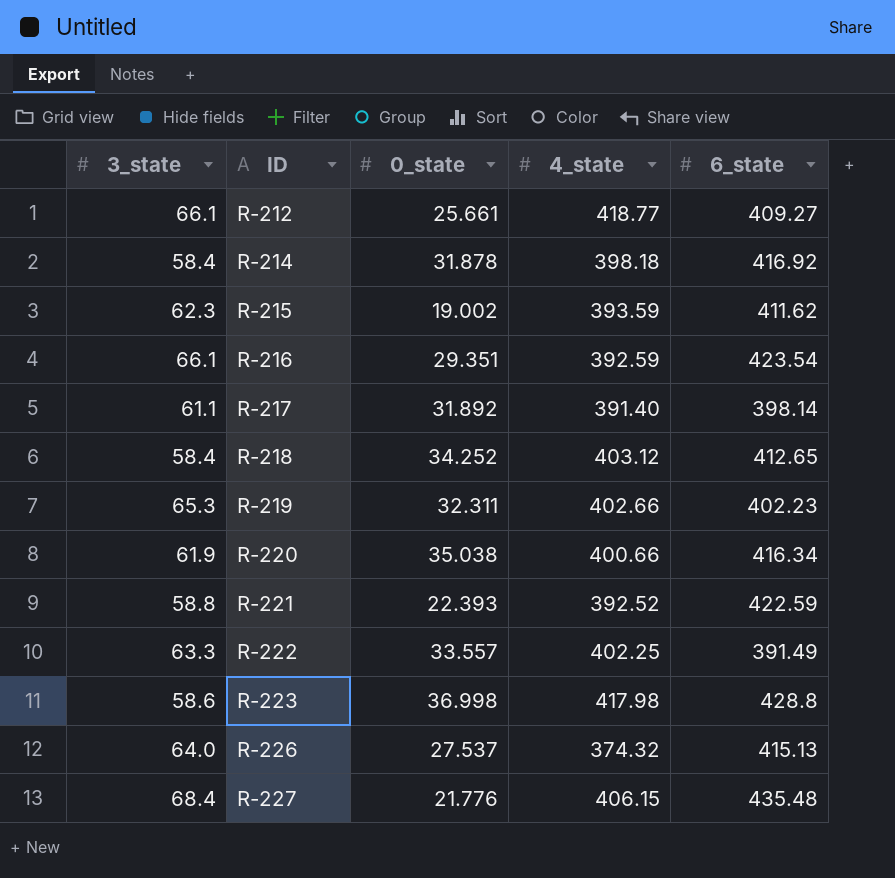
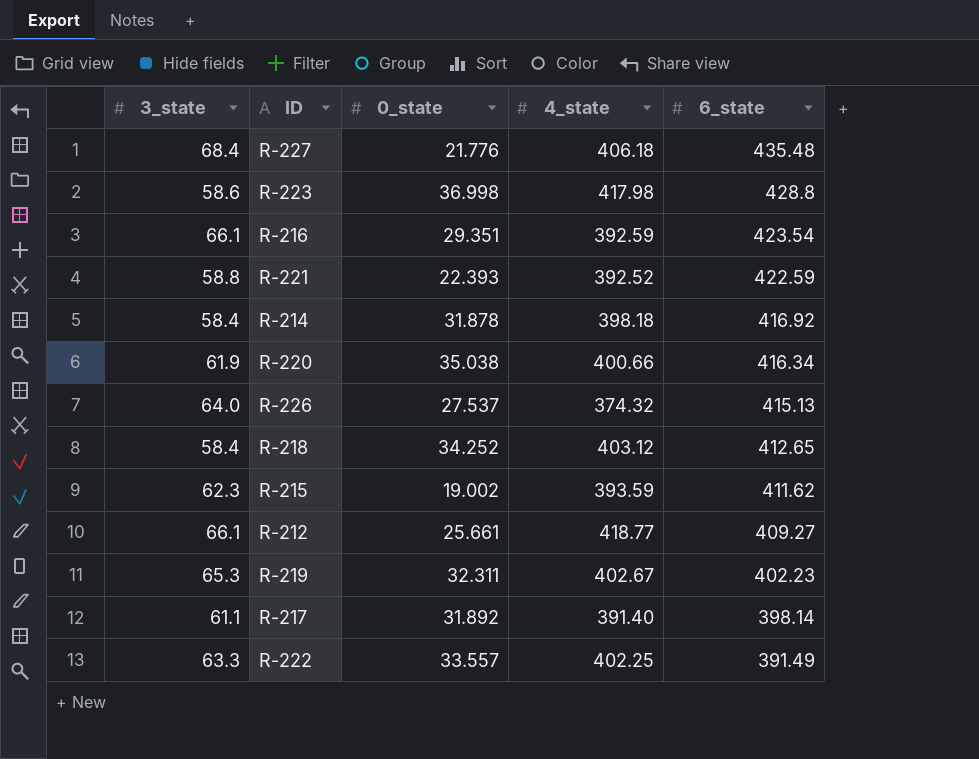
row order: ID ascending -> 6_state descending
R-227 | 4_state: 406.15 -> 406.18
R-219 | 4_state: 402.66 -> 402.67

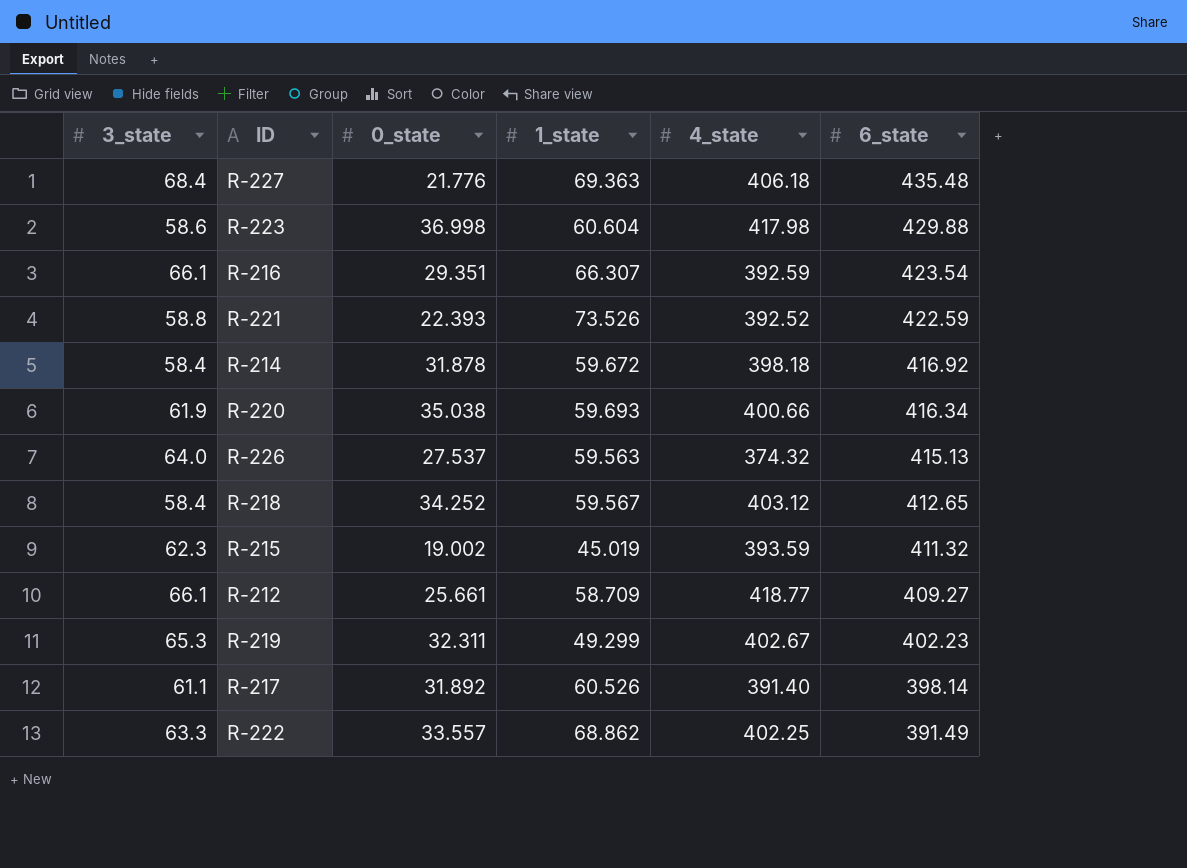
column 1_state | position: none -> 4
R-223 | 6_state: 428.8 -> 429.88
R-215 | 6_state: 411.62 -> 411.32

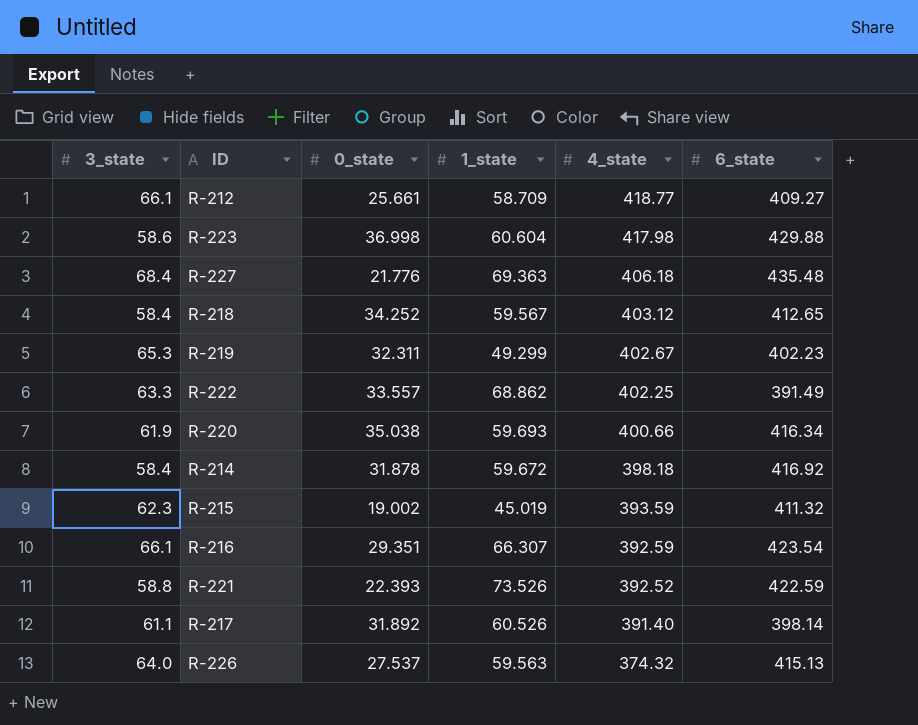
row order: 6_state descending -> 4_state descending

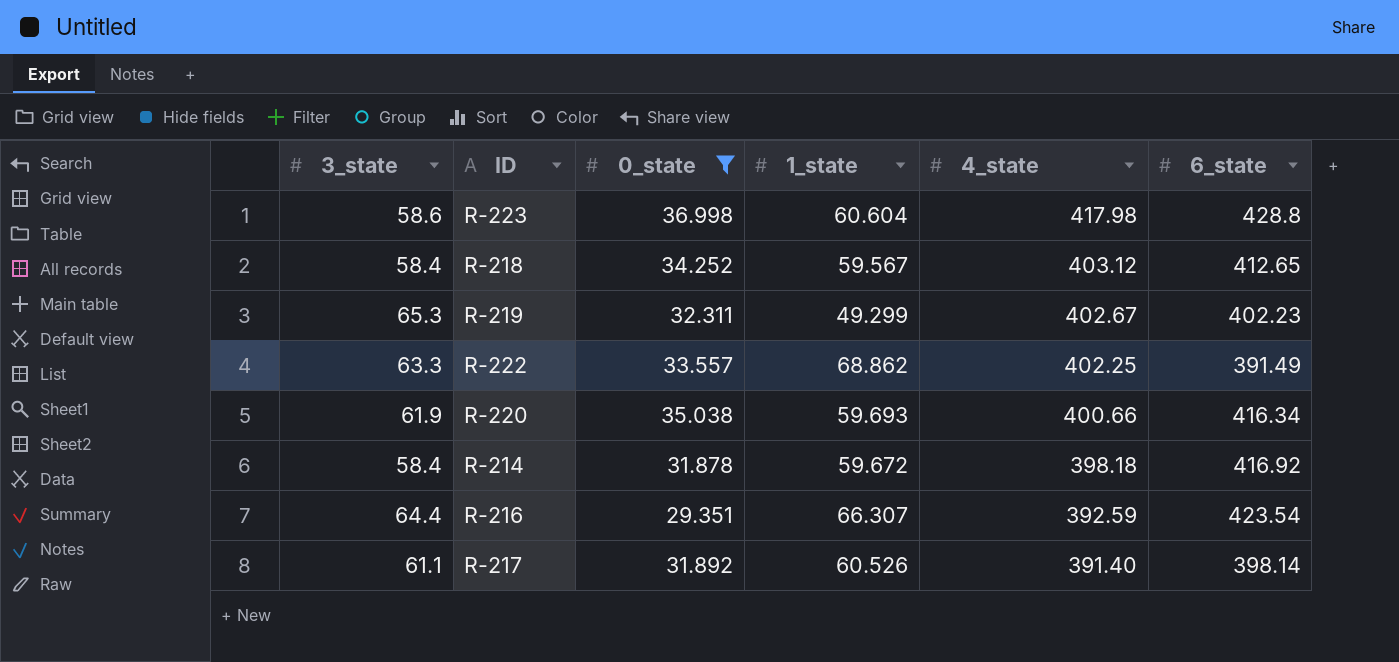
filter: none -> 0_state >= 29.351
R-223 | 6_state: 429.88 -> 428.8
R-216 | 3_state: 66.1 -> 64.4

